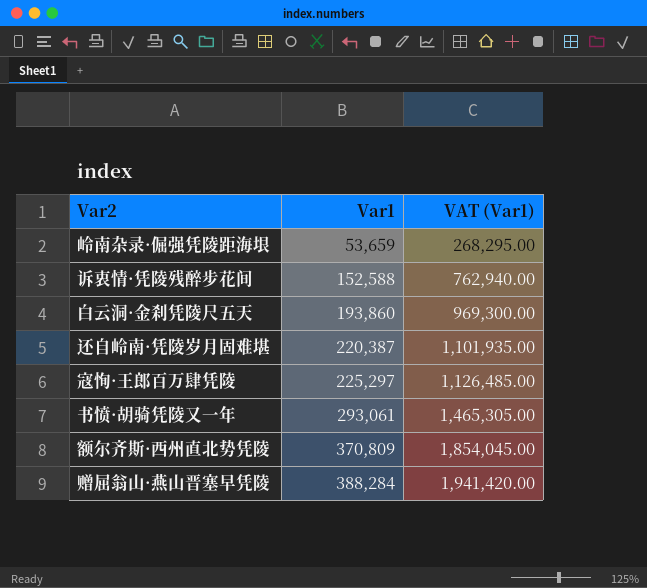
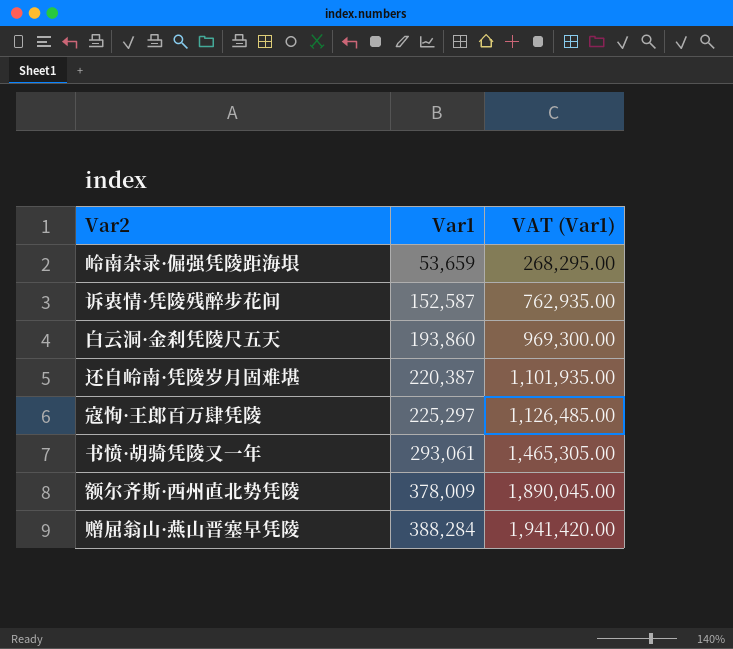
诉衷情·凭陵残醉步花间 | Var1: 152,588 -> 152,587
诉衷情·凭陵残醉步花间 | VAT (Var1): 762,940.00 -> 762,935.00
额尔齐斯·西州直北势凭陵 | Var1: 370,809 -> 378,009
额尔齐斯·西州直北势凭陵 | VAT (Var1): 1,854,045.00 -> 1,890,045.00

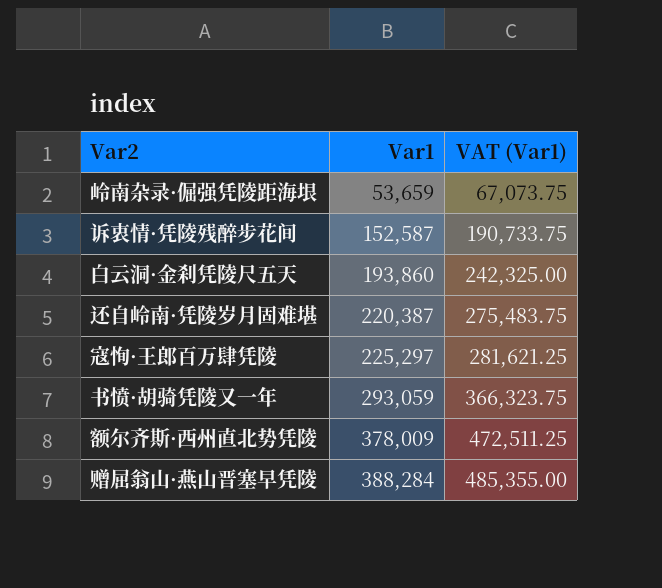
column VAT (Var1) | formula: [Var1] * 5 -> [Var1] * 1.25
书愤·胡骑凭陵又一年 | Var1: 293,061 -> 293,059

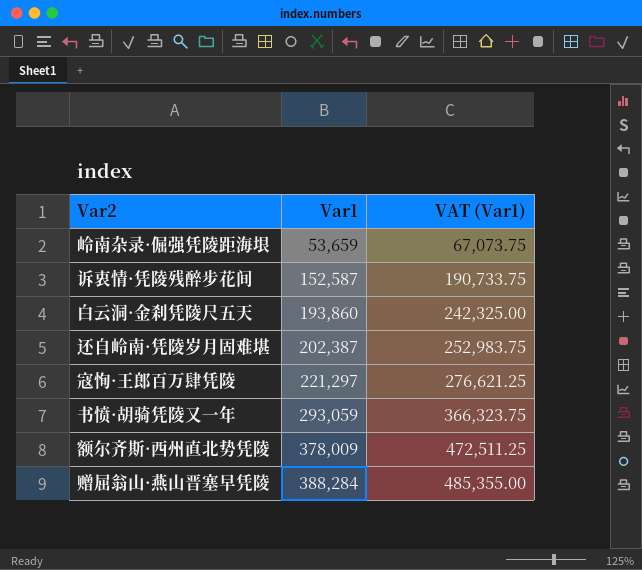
还自岭南·凭陵岁月固难堪 | Var1: 220,387 -> 202,387
还自岭南·凭陵岁月固难堪 | VAT (Var1): 275,483.75 -> 252,983.75
寇恂·王郎百万肆凭陵 | Var1: 225,297 -> 221,297
寇恂·王郎百万肆凭陵 | VAT (Var1): 281,621.25 -> 276,621.25

